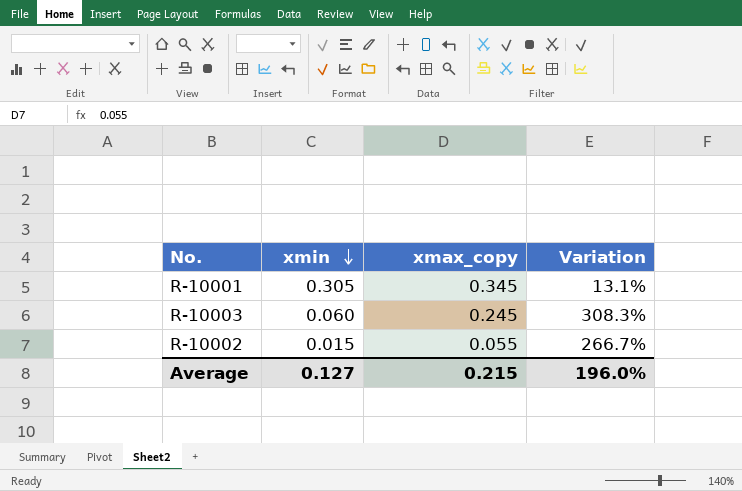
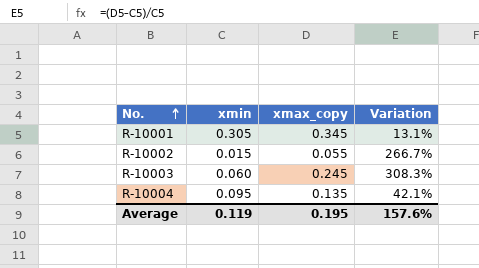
row order: xmin descending -> No. ascending
row R-10004: none -> 0.095 | 0.135 | 42.1%
Average | xmin: 0.127 -> 0.119
Average | xmax_copy: 0.215 -> 0.195
Average | Variation: 196.0% -> 157.6%

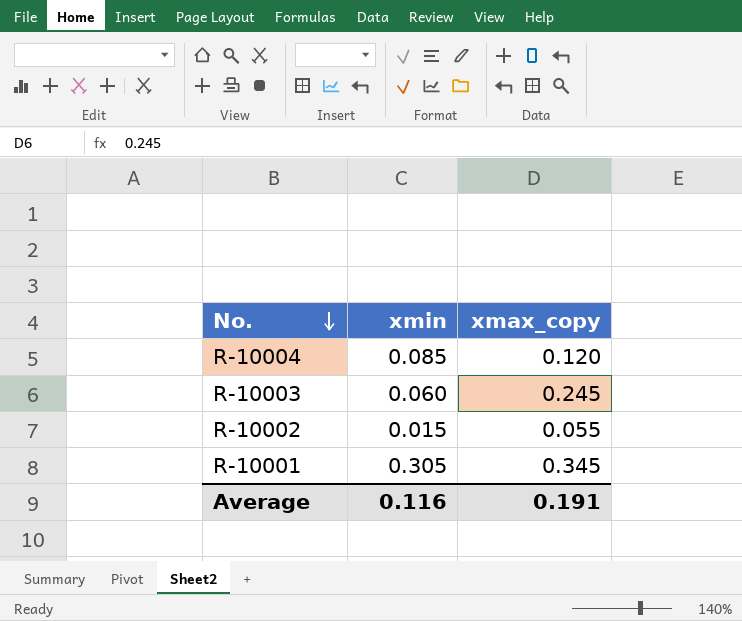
row order: No. ascending -> No. descending
column Variation | formula: ([xmax_copy] - [xmin]) / [xmin] -> none
R-10004 | xmin: 0.095 -> 0.085
R-10004 | xmax_copy: 0.135 -> 0.120
Average | xmin: 0.119 -> 0.116
Average | xmax_copy: 0.195 -> 0.191

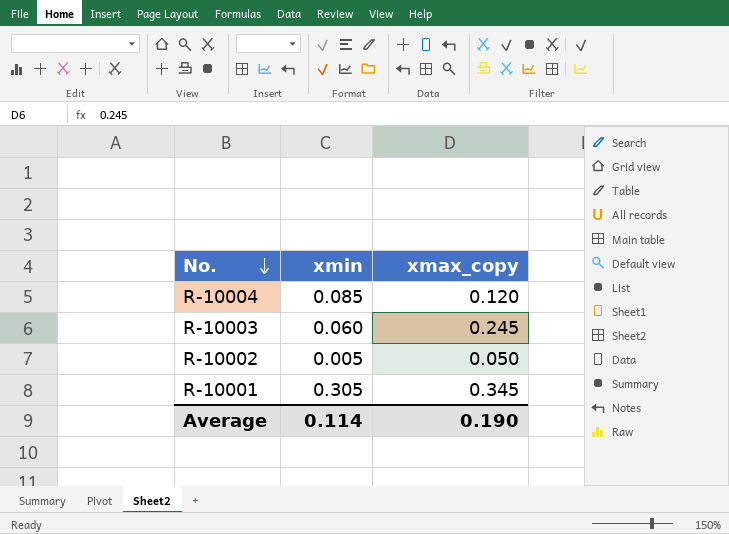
R-10002 | xmin: 0.015 -> 0.005
R-10002 | xmax_copy: 0.055 -> 0.050
Average | xmin: 0.116 -> 0.114
Average | xmax_copy: 0.191 -> 0.190

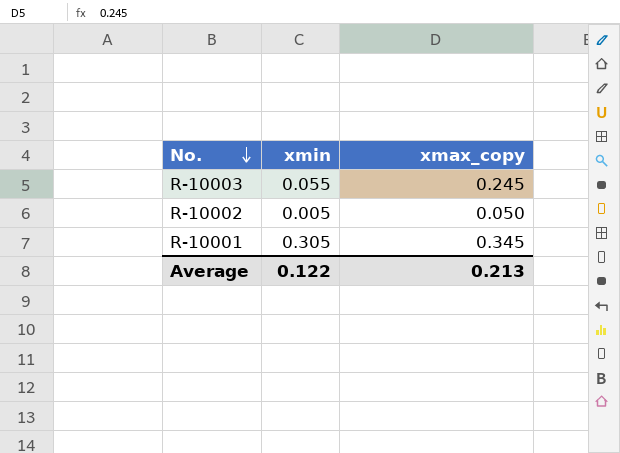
row R-10004: 0.085 | 0.120 -> none
R-10003 | xmin: 0.060 -> 0.055
Average | xmin: 0.114 -> 0.122
Average | xmax_copy: 0.190 -> 0.213

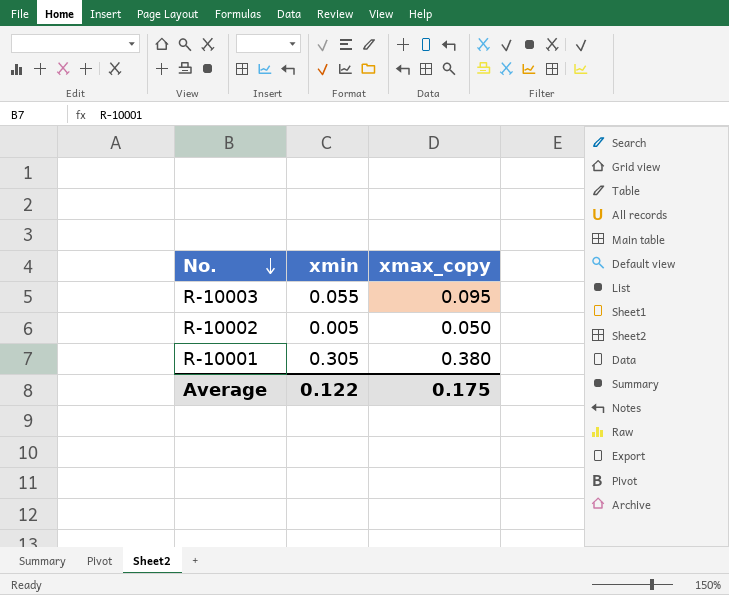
R-10003 | xmax_copy: 0.245 -> 0.095
R-10001 | xmax_copy: 0.345 -> 0.380
Average | xmax_copy: 0.213 -> 0.175

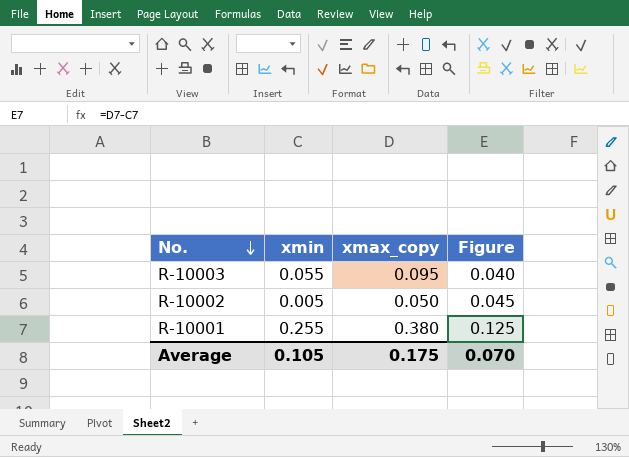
column Figure | formula: none -> [xmax_copy] - [xmin]
R-10001 | xmin: 0.305 -> 0.255
Average | xmin: 0.122 -> 0.105

